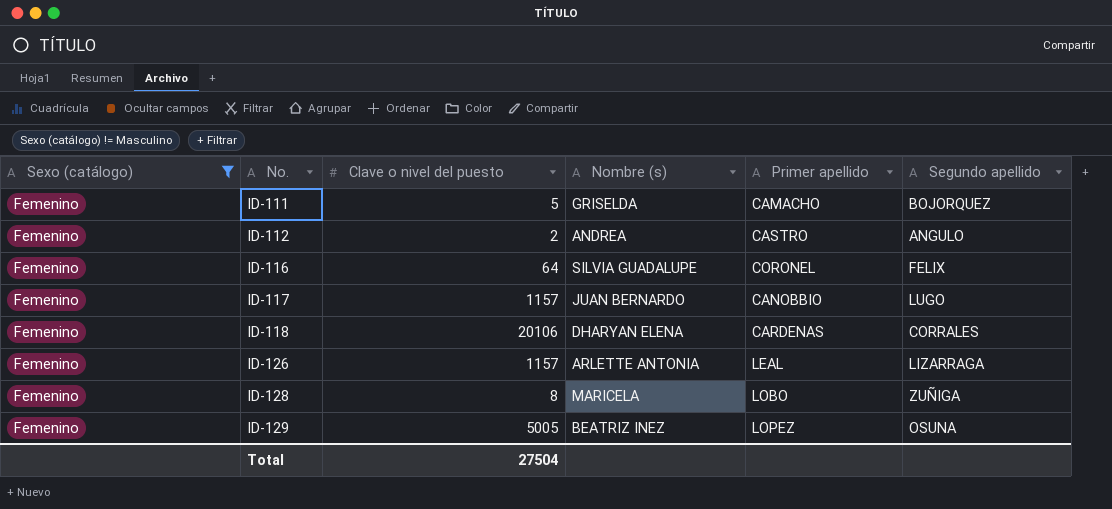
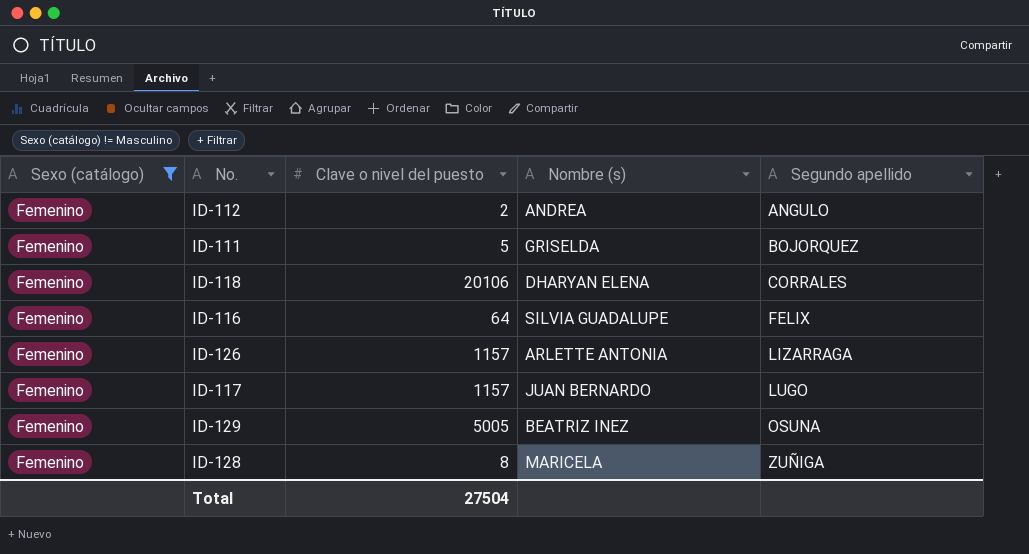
row order: No. ascending -> Segundo apellido ascending
column Primer apellido | position: 5 -> none

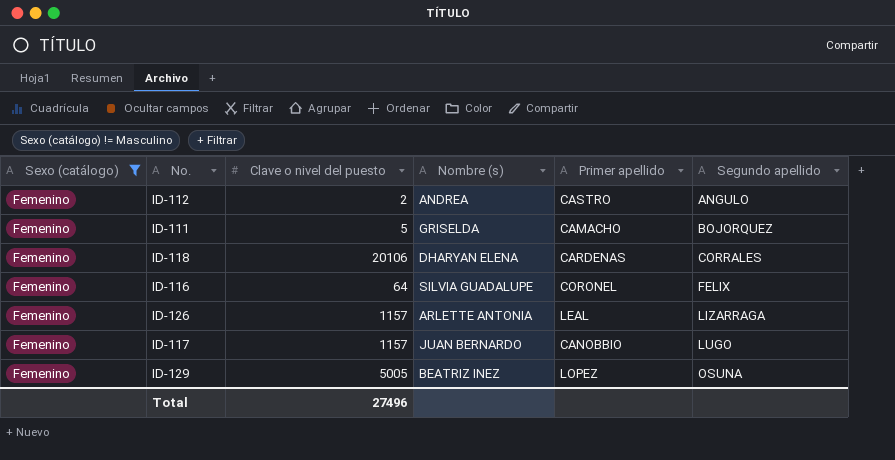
column Primer apellido | position: none -> 5
row ID-128: Femenino | 8 | MARICELA | ZUÑIGA -> none
Total | Clave o nivel del puesto: 27504 -> 27496

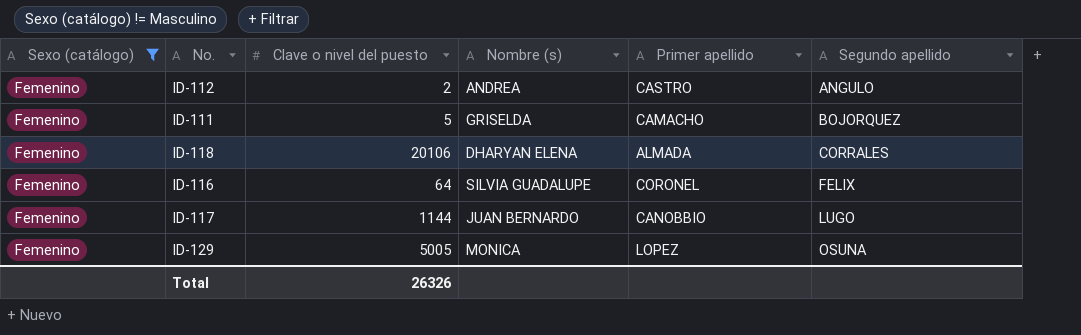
row ID-126: Femenino | 1157 | ARLETTE ANTONIA | LEAL | LIZARRAGA -> none
ID-118 | Primer apellido: CARDENAS -> ALMADA
ID-117 | Clave o nivel del puesto: 1157 -> 1144
ID-129 | Nombre (s): BEATRIZ INEZ -> MONICA
Total | Clave o nivel del puesto: 27496 -> 26326

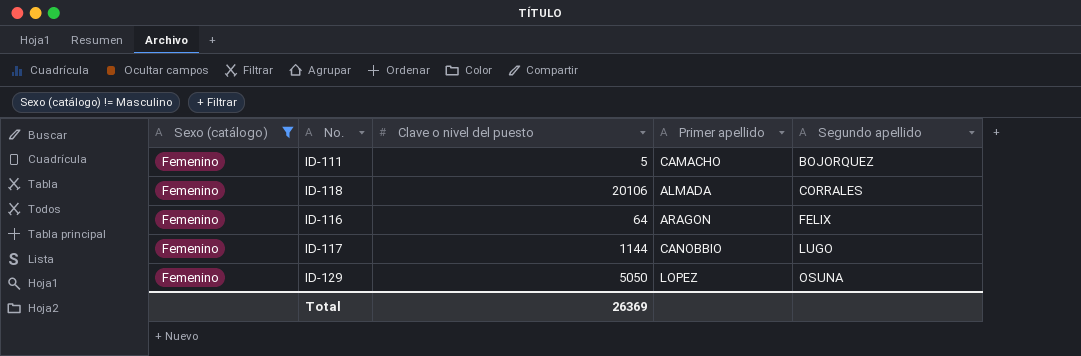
column Nombre (s) | position: 4 -> none
row ID-112: Femenino | 2 | ANDREA | CASTRO | ANGULO -> none
ID-116 | Primer apellido: CORONEL -> ARAGON
ID-129 | Clave o nivel del puesto: 5005 -> 5050
Total | Clave o nivel del puesto: 26326 -> 26369

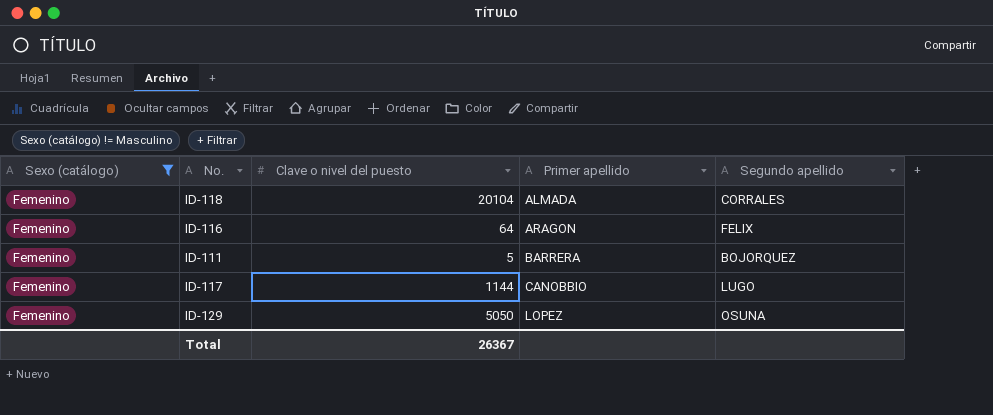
row order: Segundo apellido ascending -> Primer apellido ascending
ID-118 | Clave o nivel del puesto: 20106 -> 20104
ID-111 | Primer apellido: CAMACHO -> BARRERA
Total | Clave o nivel del puesto: 26369 -> 26367

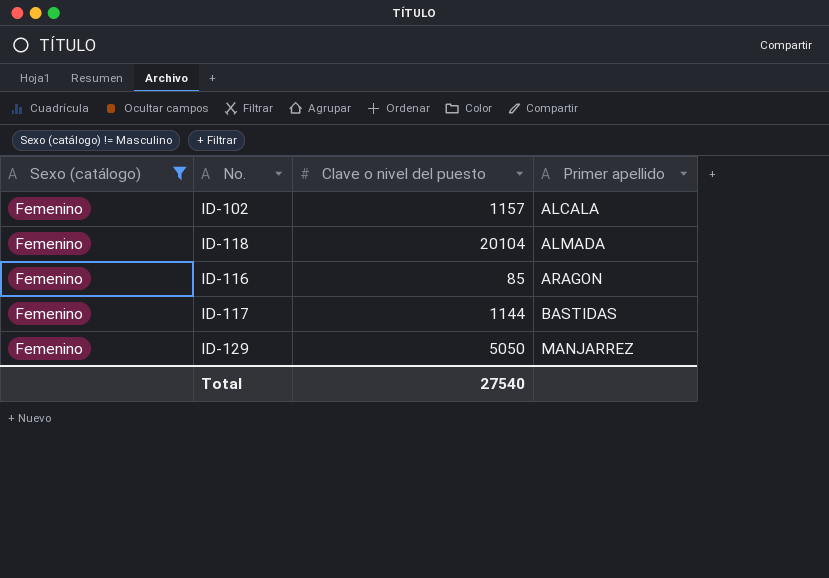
column Segundo apellido | position: 5 -> none
row ID-111: Femenino | 5 | BARRERA | BOJORQUEZ -> none
row ID-102: none -> Femenino | 1157 | ALCALA
ID-116 | Clave o nivel del puesto: 64 -> 85
ID-117 | Primer apellido: CANOBBIO -> BASTIDAS
ID-129 | Primer apellido: LOPEZ -> MANJARREZ
Total | Clave o nivel del puesto: 26367 -> 27540

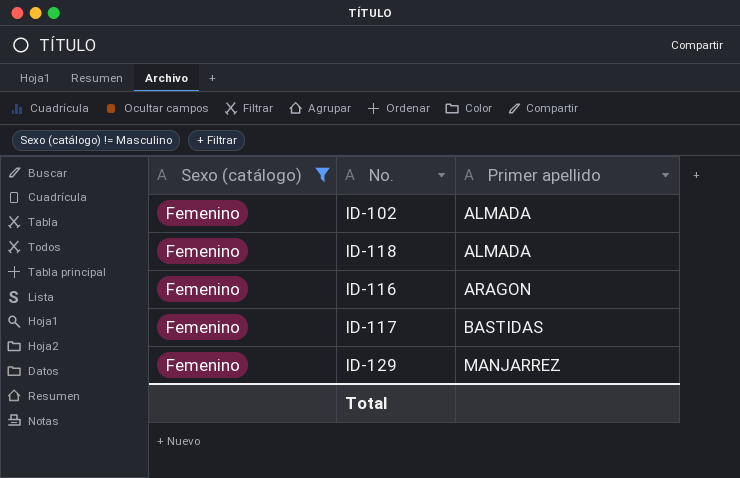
column Clave o nivel del puesto | position: 3 -> none
ID-102 | Primer apellido: ALCALA -> ALMADA

